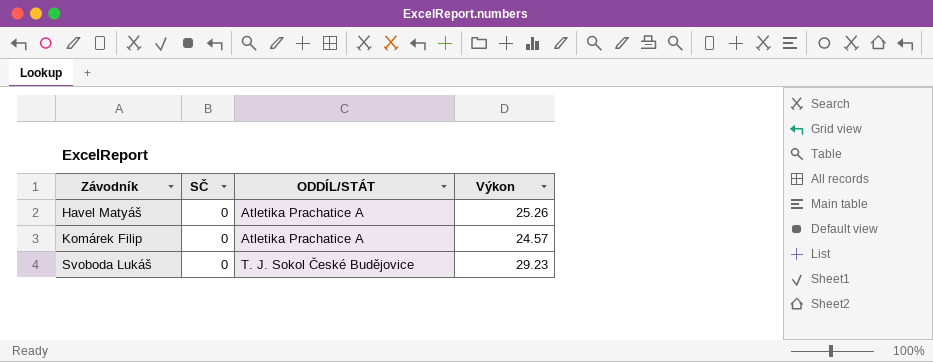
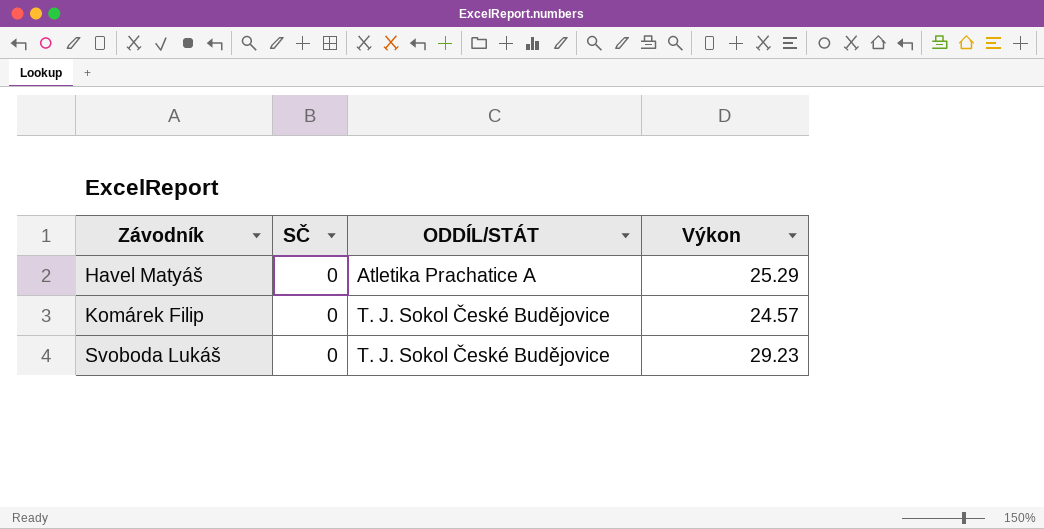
Havel Matyáš | Výkon: 25.26 -> 25.29
Komárek Filip | ODDÍL/STÁT: Atletika Prachatice A -> T. J. Sokol České Budějovice

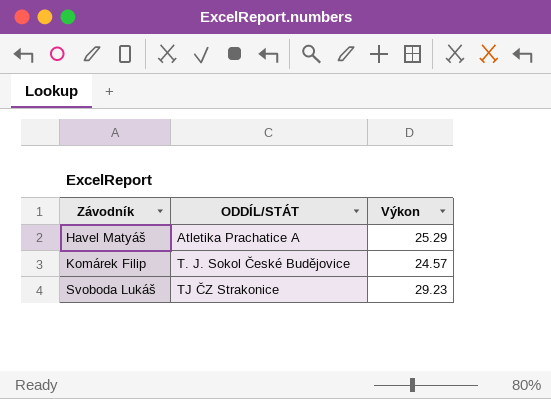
column SČ | position: 2 -> none
Svoboda Lukáš | ODDÍL/STÁT: T. J. Sokol České Budějovice -> TJ ČZ Strakonice

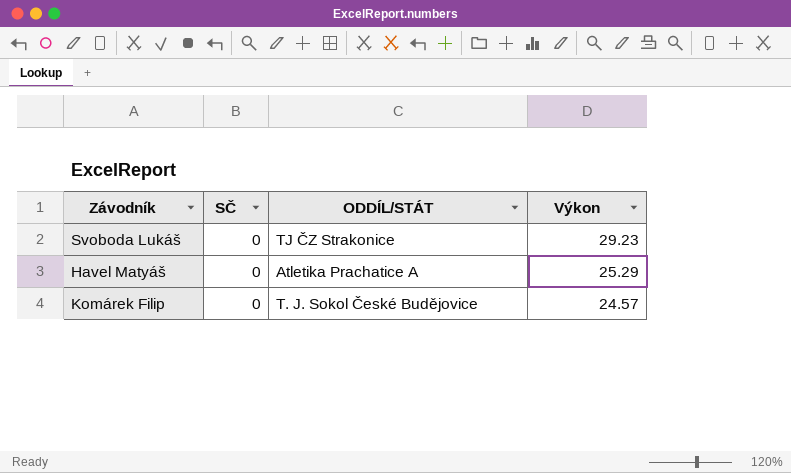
row order: Závodník ascending -> Výkon descending
column SČ | position: none -> 2

